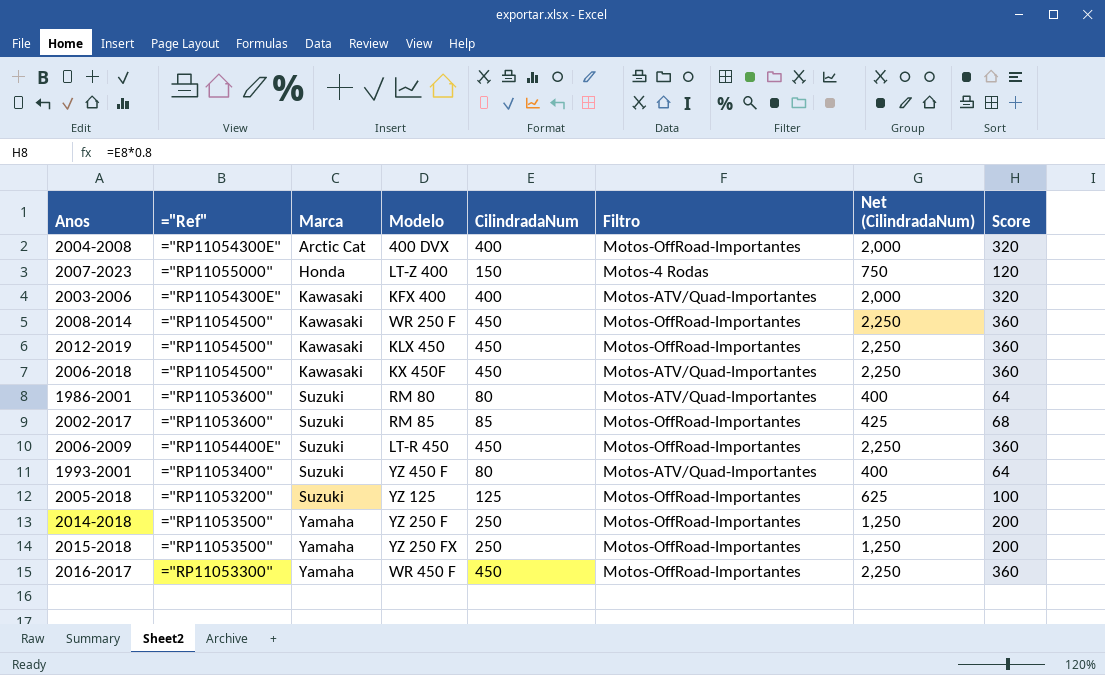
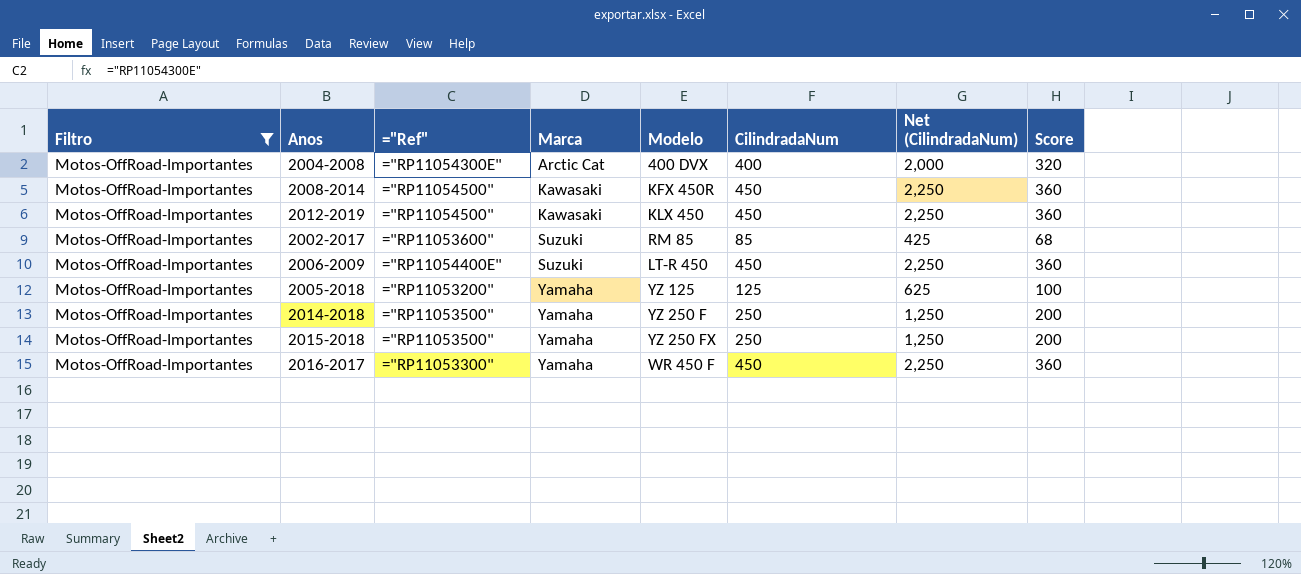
filter: none -> Filtro = Motos-OffRoad-Importantes
column Filtro | position: 6 -> 1
2008-2014 | Modelo: WR 250 F -> KFX 450R
2005-2018 | Marca: Suzuki -> Yamaha

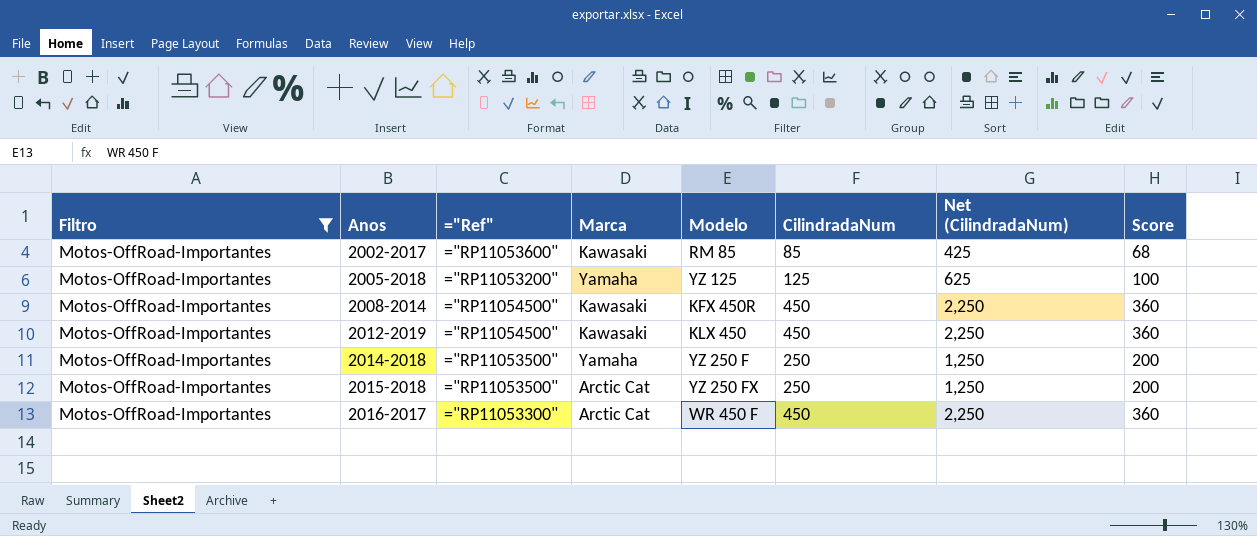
row order: Marca ascending -> Anos ascending
row 2004-2008: Motos-OffRoad-Importantes | ="RP11054300E" | Arctic Cat | 400 DVX | 400 | 2,000 | 320 -> none
row 2006-2009: Motos-OffRoad-Importantes | ="RP11054400E" | Suzuki | LT-R 450 | 450 | 2,250 | 360 -> none
2002-2017 | Marca: Suzuki -> Kawasaki
2015-2018 | Marca: Yamaha -> Arctic Cat
2016-2017 | Marca: Yamaha -> Arctic Cat

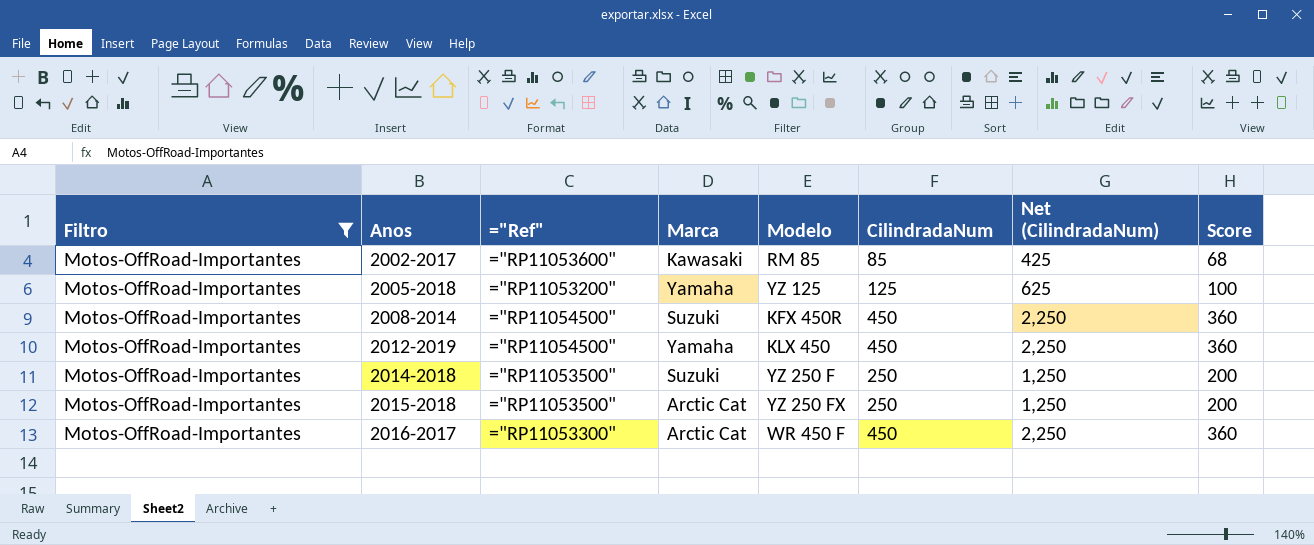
2008-2014 | Marca: Kawasaki -> Suzuki
2012-2019 | Marca: Kawasaki -> Yamaha
2014-2018 | Marca: Yamaha -> Suzuki

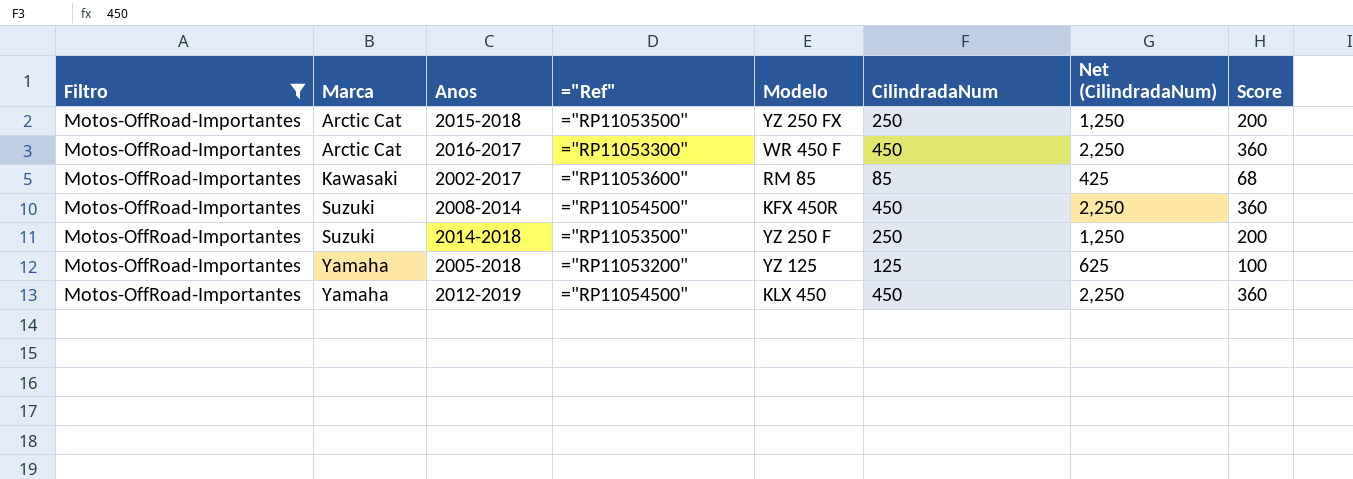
row order: Anos ascending -> Marca ascending
column Marca | position: 4 -> 2

